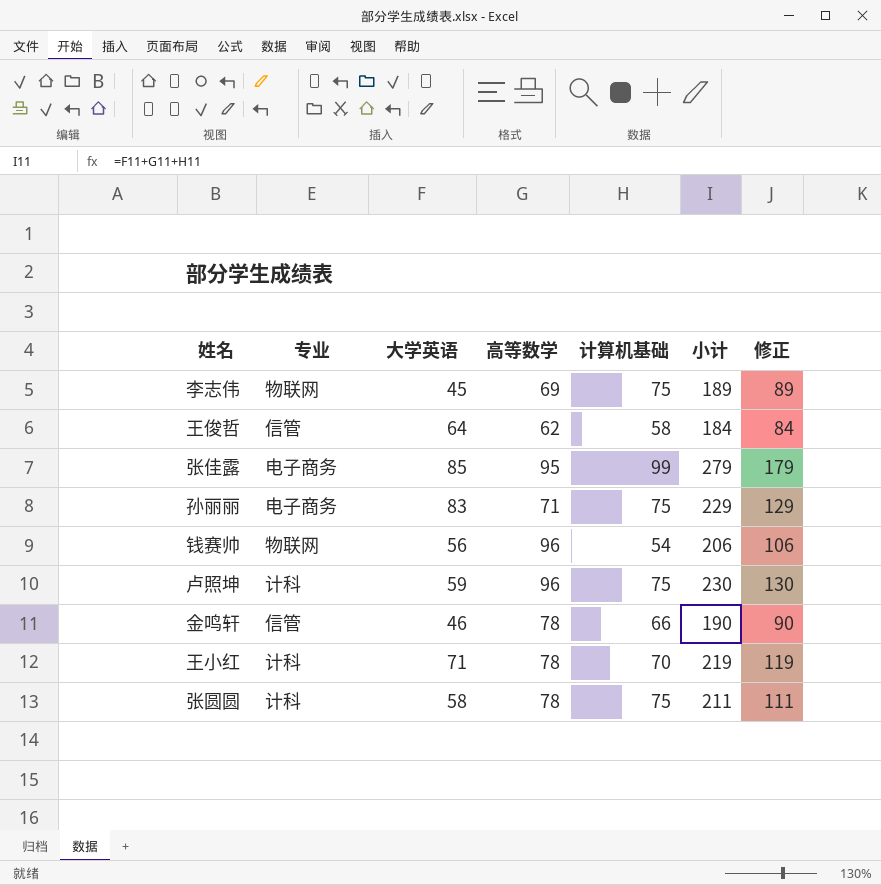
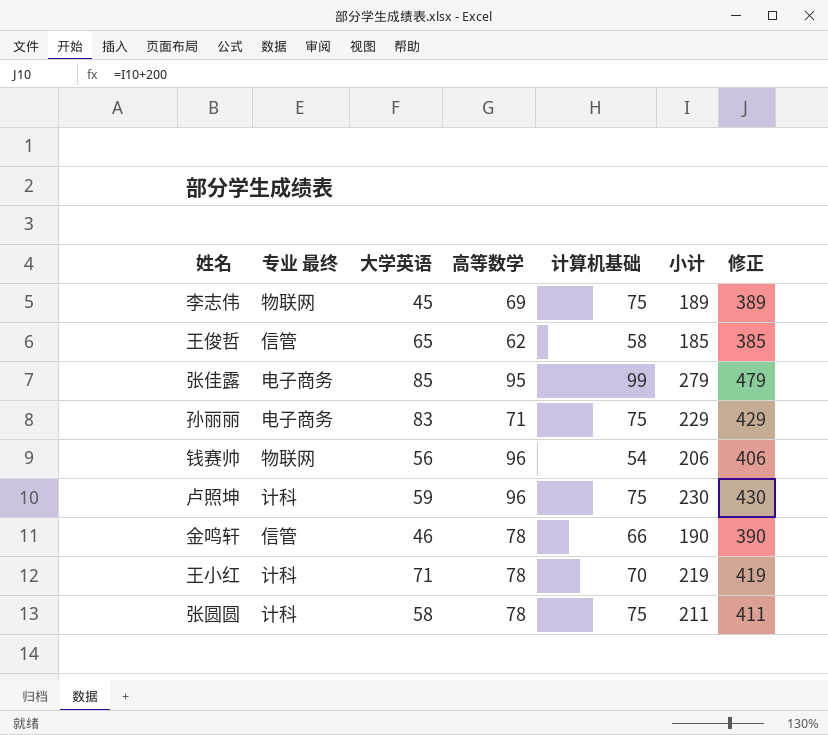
column name: 专业 -> 专业 最终
column 修正 | formula: [小计] - 100 -> [小计] + 200
王俊哲 | 大学英语: 64 -> 65
王俊哲 | 小计: 184 -> 185

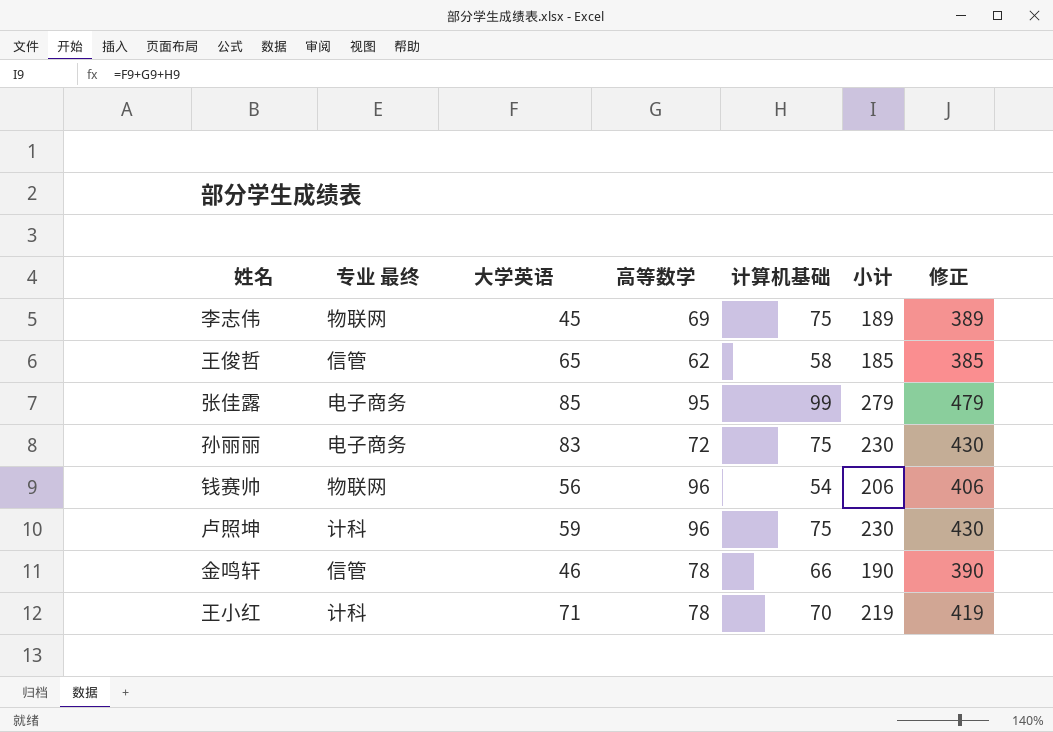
row 张圆圆: 计科 | 58 | 78 | 75 | 211 | 411 -> none
孙丽丽 | 高等数学: 71 -> 72
孙丽丽 | 小计: 229 -> 230
孙丽丽 | 修正: 429 -> 430

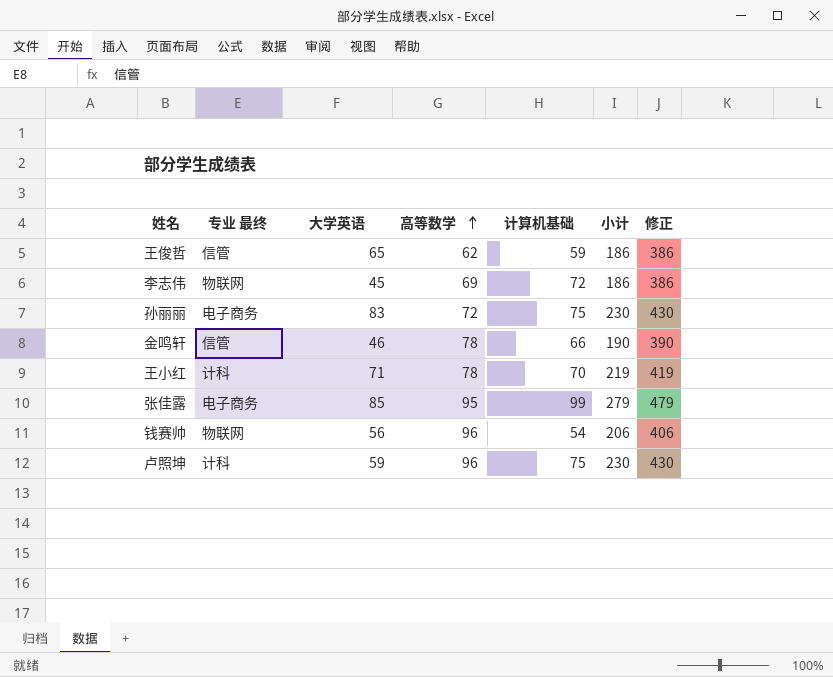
row order: none -> 高等数学 ascending
王俊哲 | 计算机基础: 58 -> 59
王俊哲 | 小计: 185 -> 186
王俊哲 | 修正: 385 -> 386
李志伟 | 计算机基础: 75 -> 72
李志伟 | 小计: 189 -> 186
李志伟 | 修正: 389 -> 386

